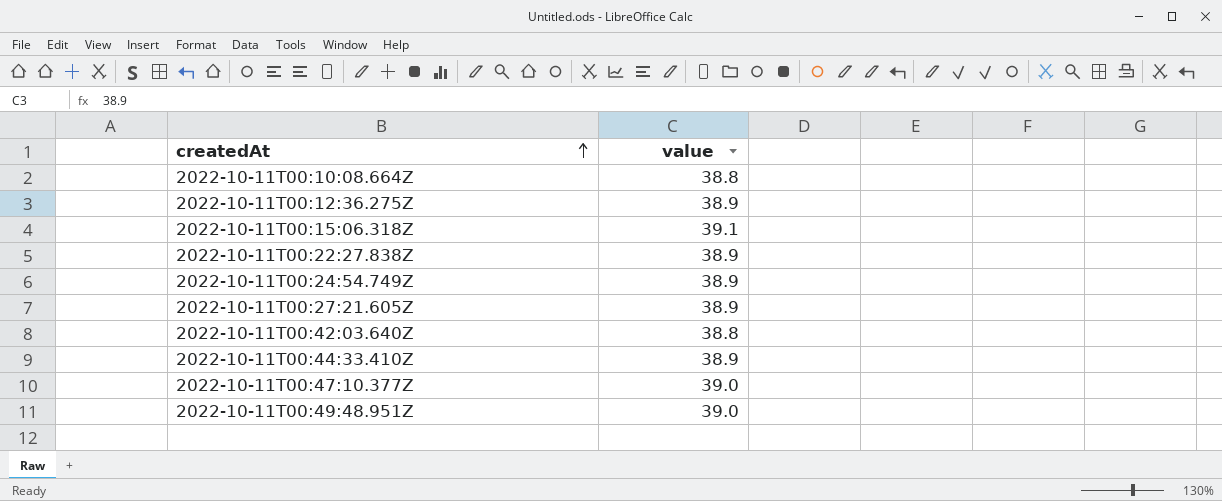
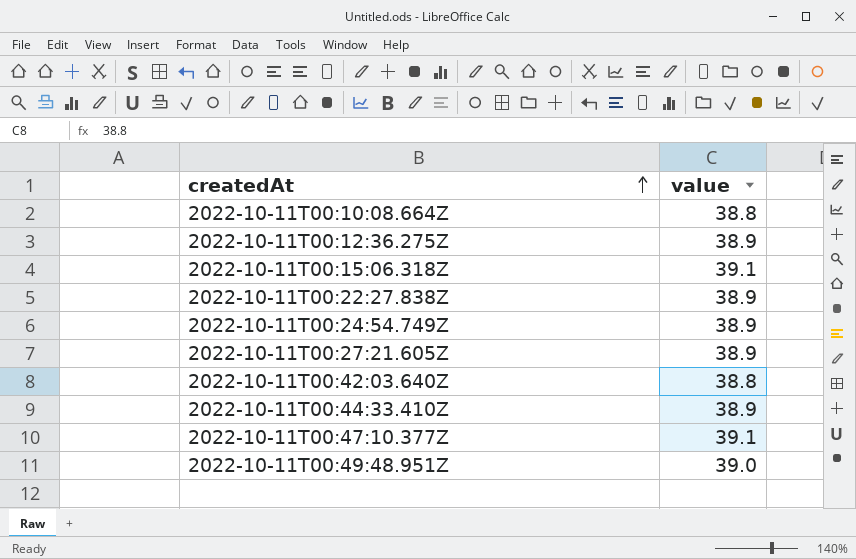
2022-10-11T00:47:10.377Z | value: 39.0 -> 39.1

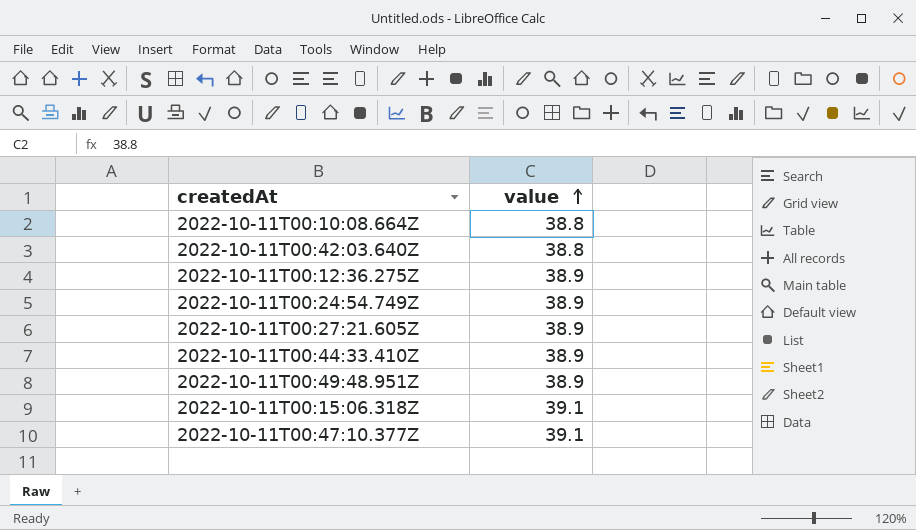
row order: createdAt ascending -> value ascending
row 2022-10-11T00:22:27.838Z: 38.9 -> none
2022-10-11T00:49:48.951Z | value: 39.0 -> 38.9

